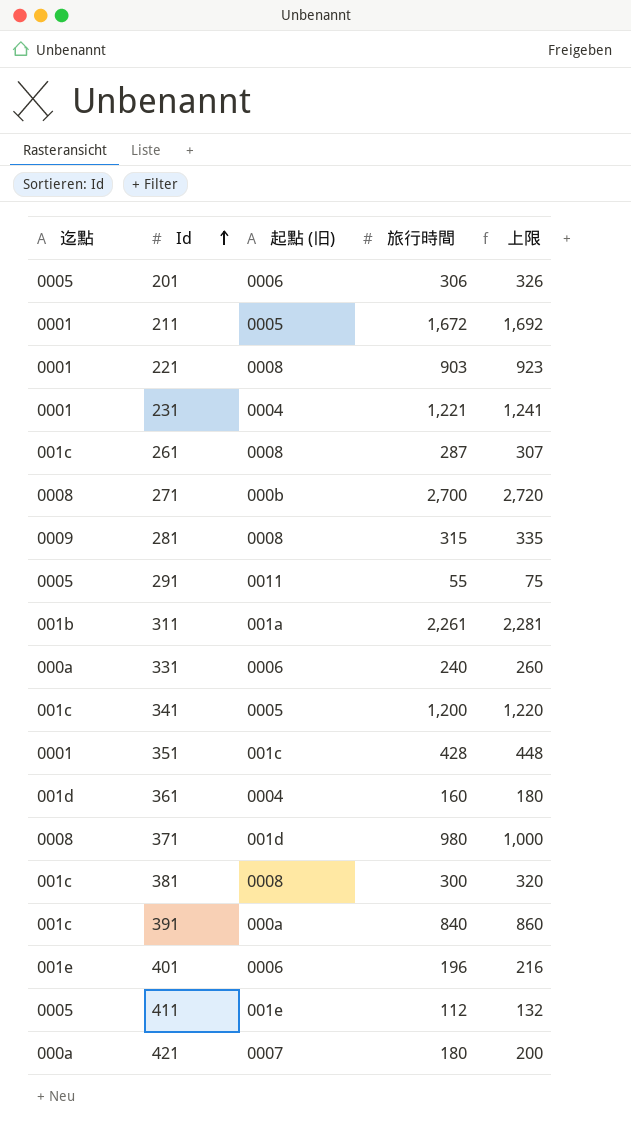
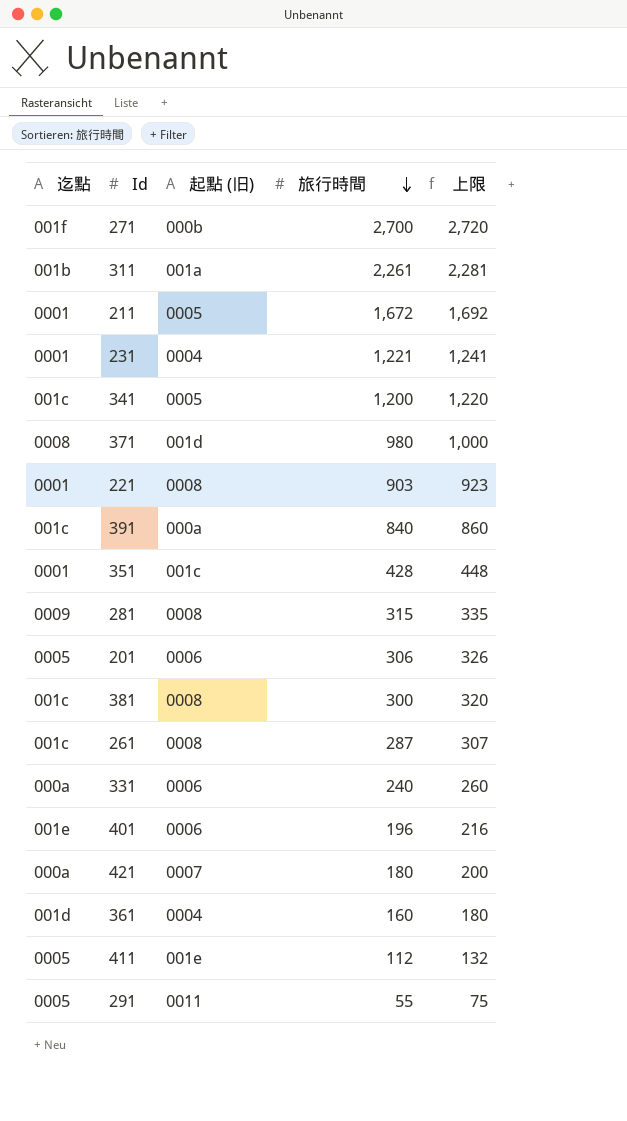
row order: Id ascending -> 旅行時間 descending
271 | 迄點: 0008 -> 001f

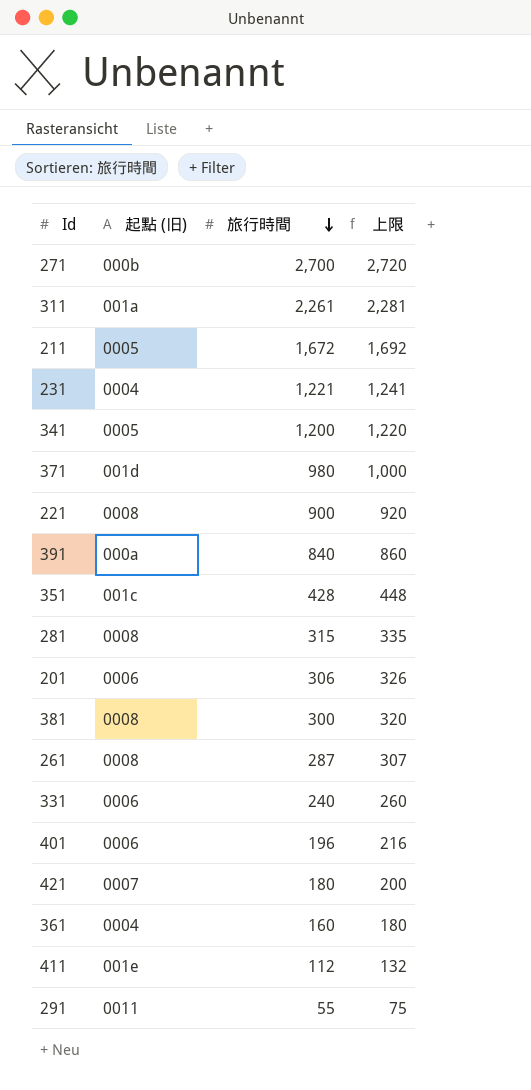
column 迄點 | position: 1 -> none
221 | 旅行時間: 903 -> 900
221 | 上限: 923 -> 920

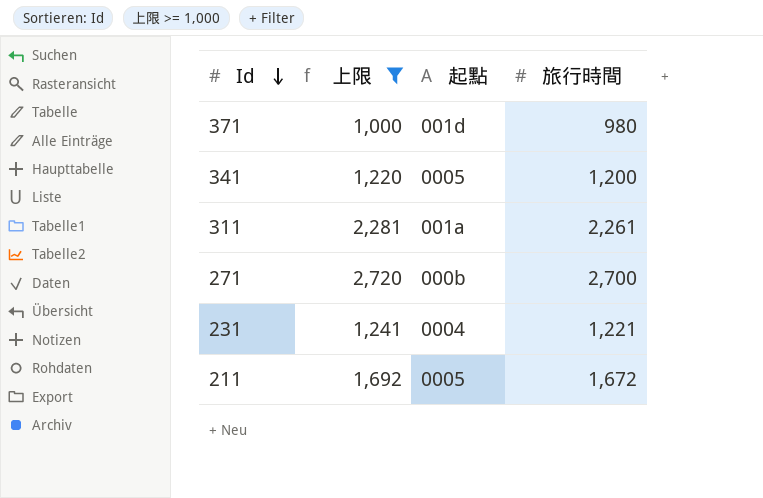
filter: none -> 上限 >= 1,000
row order: 旅行時間 descending -> Id descending
column 上限 | position: 4 -> 2
column name: 起點 (旧) -> 起點

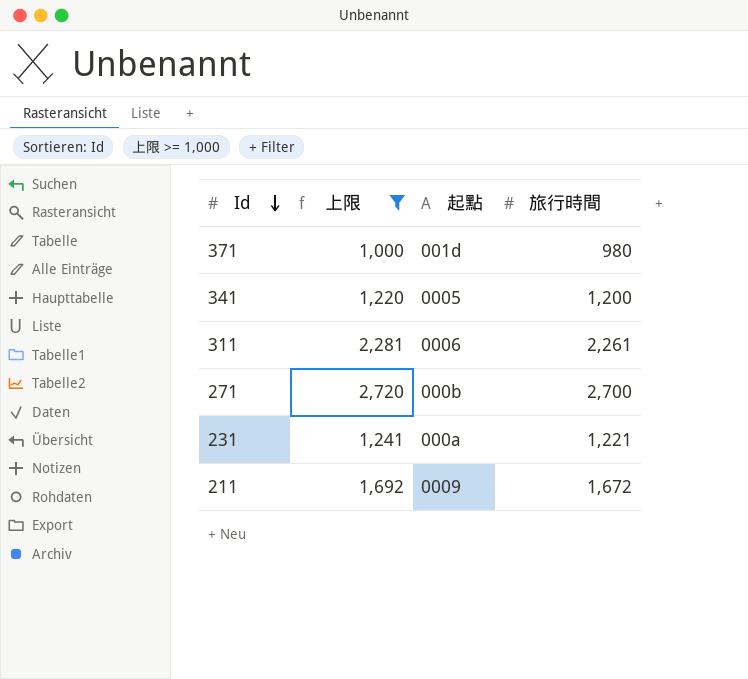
311 | 起點: 001a -> 0006
231 | 起點: 0004 -> 000a
211 | 起點: 0005 -> 0009

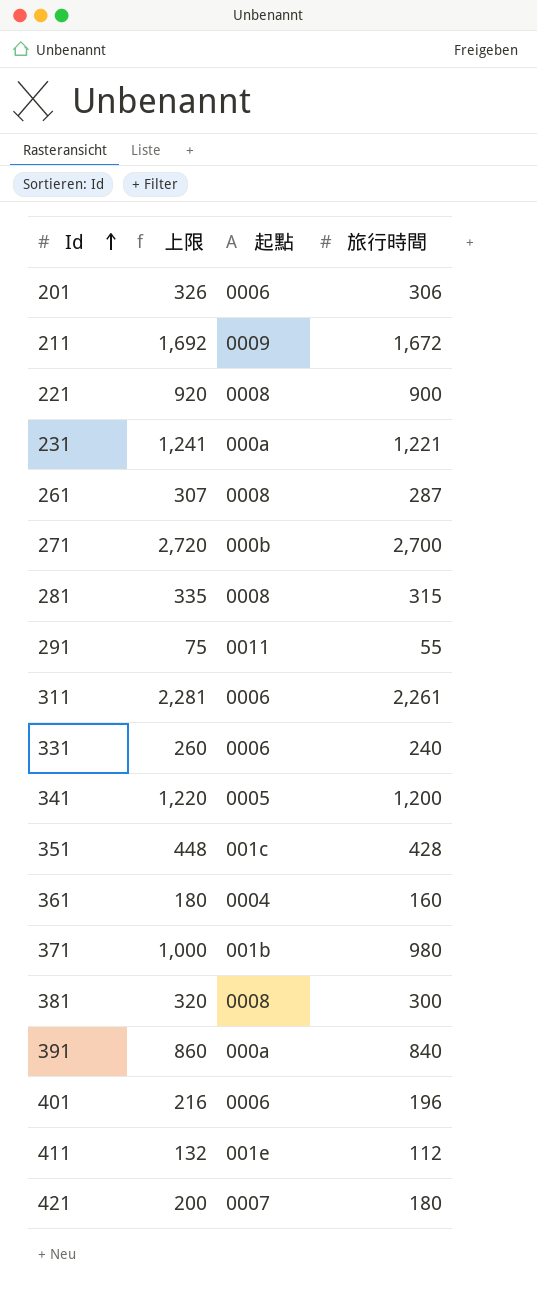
filter: 上限 >= 1,000 -> none
row order: Id descending -> Id ascending
371 | 起點: 001d -> 001b

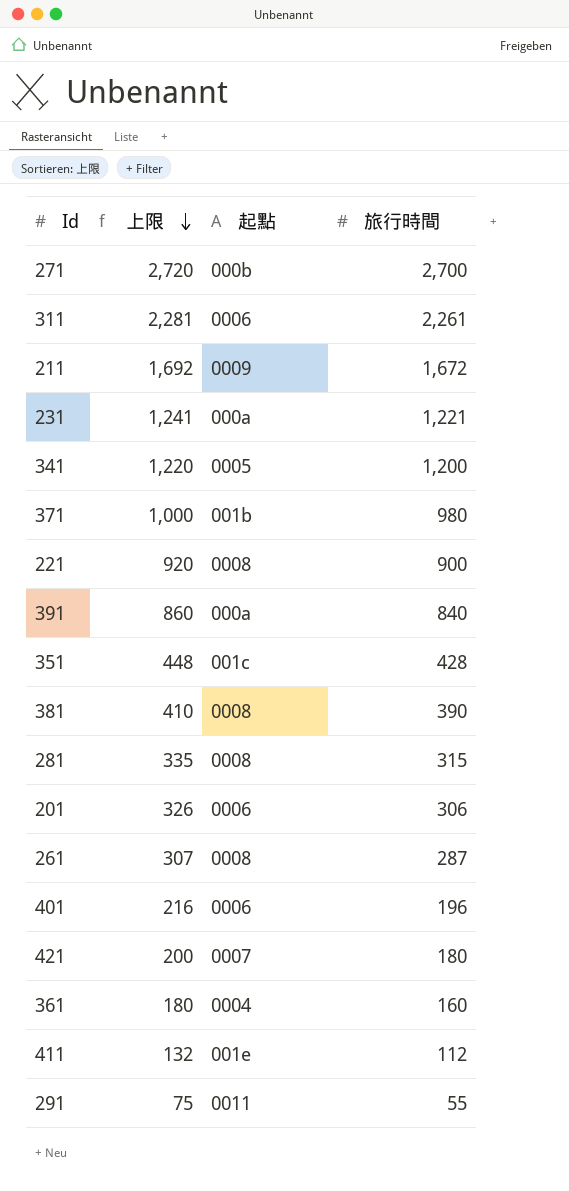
row order: Id ascending -> 上限 descending
row 331: 260 | 0006 | 240 -> none
381 | 上限: 320 -> 410
381 | 旅行時間: 300 -> 390

